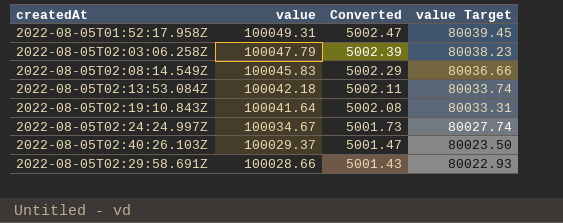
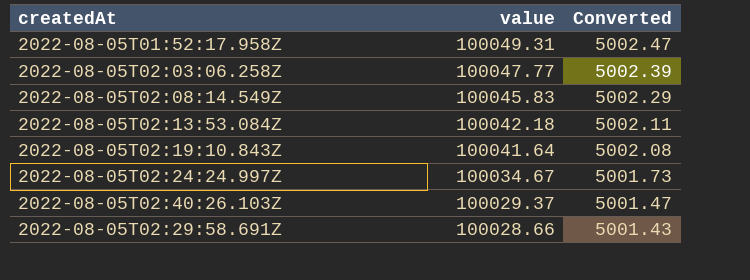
column value Target | formula: [value] * 0.8 -> none
2022-08-05T02:03:06.258Z | value: 100047.79 -> 100047.77

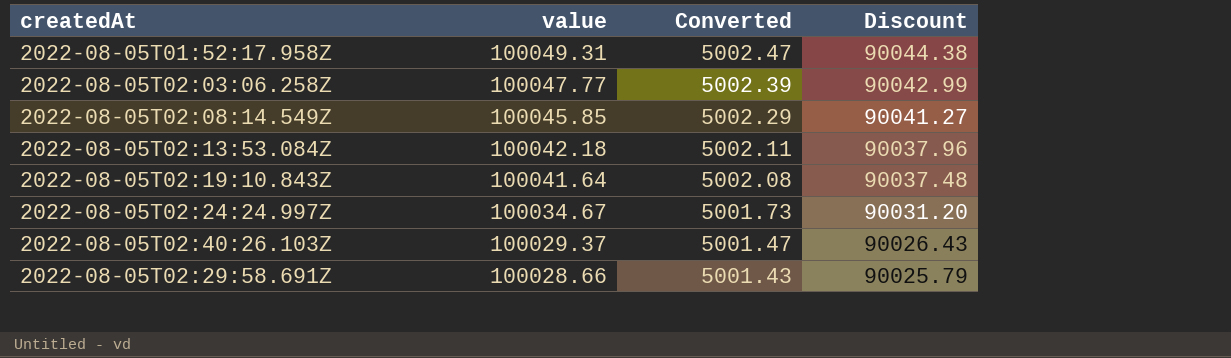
column Discount | formula: none -> [value] * 0.9
2022-08-05T02:08:14.549Z | value: 100045.83 -> 100045.85

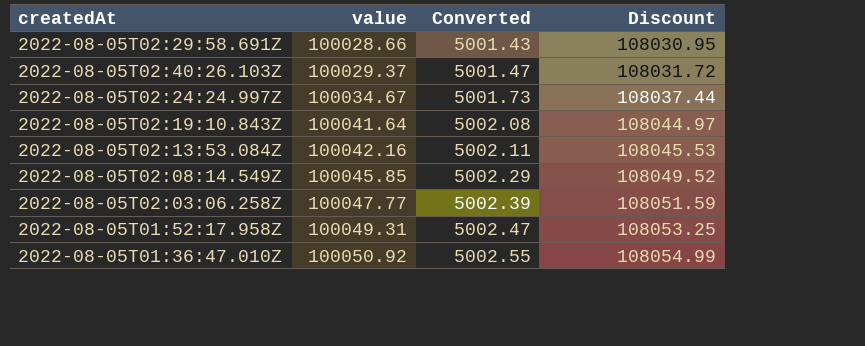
row order: value descending -> value ascending
column Discount | formula: [value] * 0.9 -> [value] * 1.08
2022-08-05T02:13:53.084Z | value: 100042.18 -> 100042.16
row 2022-08-05T01:36:47.010Z: none -> 100050.92 | 5002.55 | 108054.99

